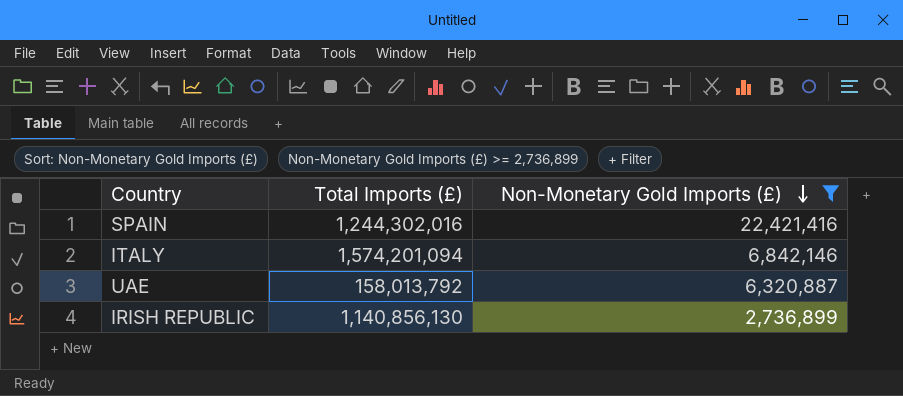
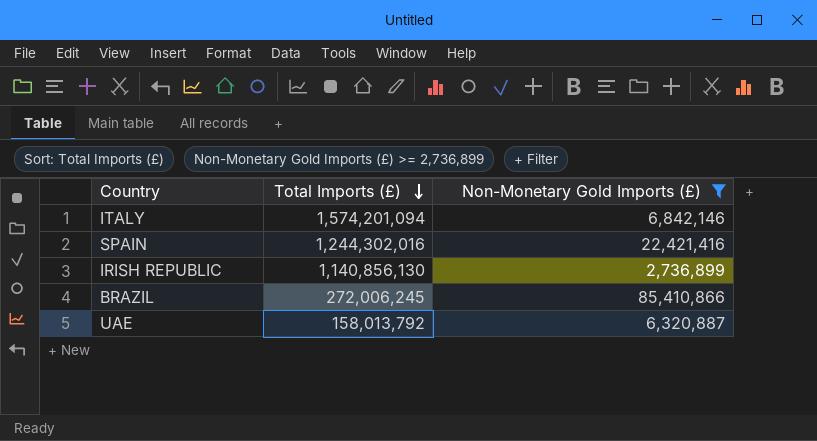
row order: Non-Monetary Gold Imports (£) descending -> Total Imports (£) descending
row BRAZIL: none -> 272,006,245 | 85,410,866

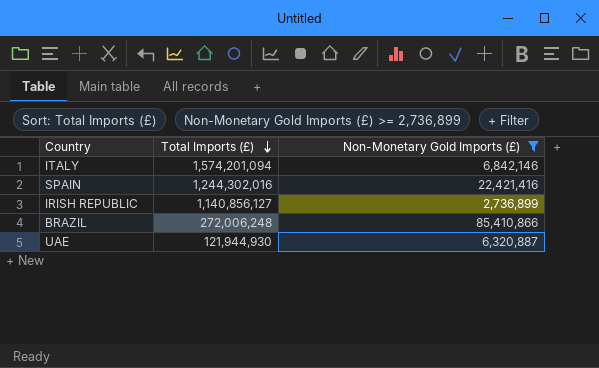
IRISH REPUBLIC | Total Imports (£): 1,140,856,130 -> 1,140,856,127
BRAZIL | Total Imports (£): 272,006,245 -> 272,006,248
UAE | Total Imports (£): 158,013,792 -> 121,944,930

